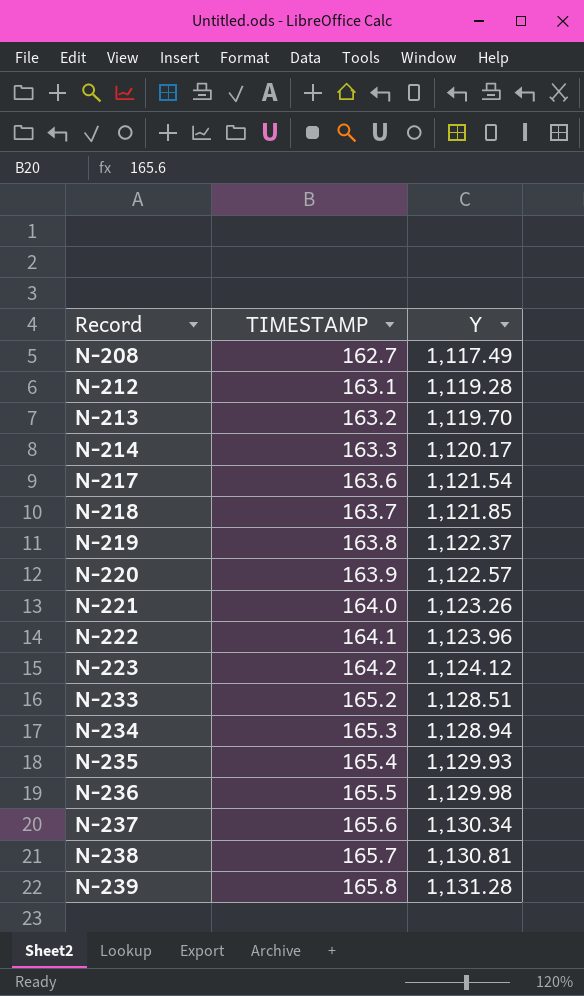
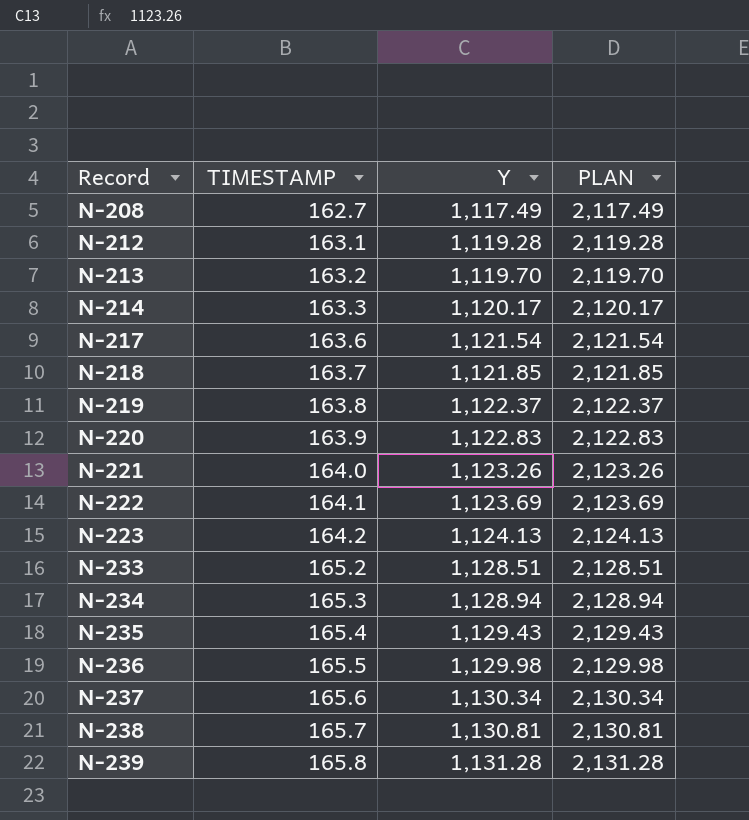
column PLAN | formula: none -> [Y] + 1000
N-220 | Y: 1,122.57 -> 1,122.83
N-222 | Y: 1,123.96 -> 1,123.69
N-223 | Y: 1,124.12 -> 1,124.13
N-235 | Y: 1,129.93 -> 1,129.43

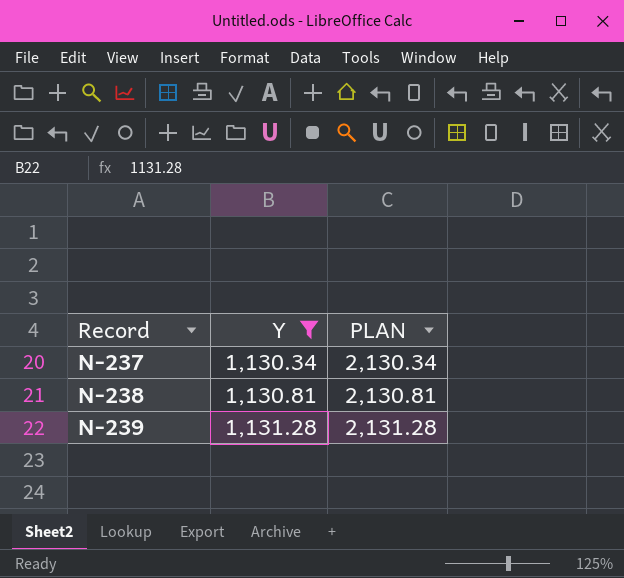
filter: none -> Y >= 1,130.34
column TIMESTAMP | position: 2 -> none

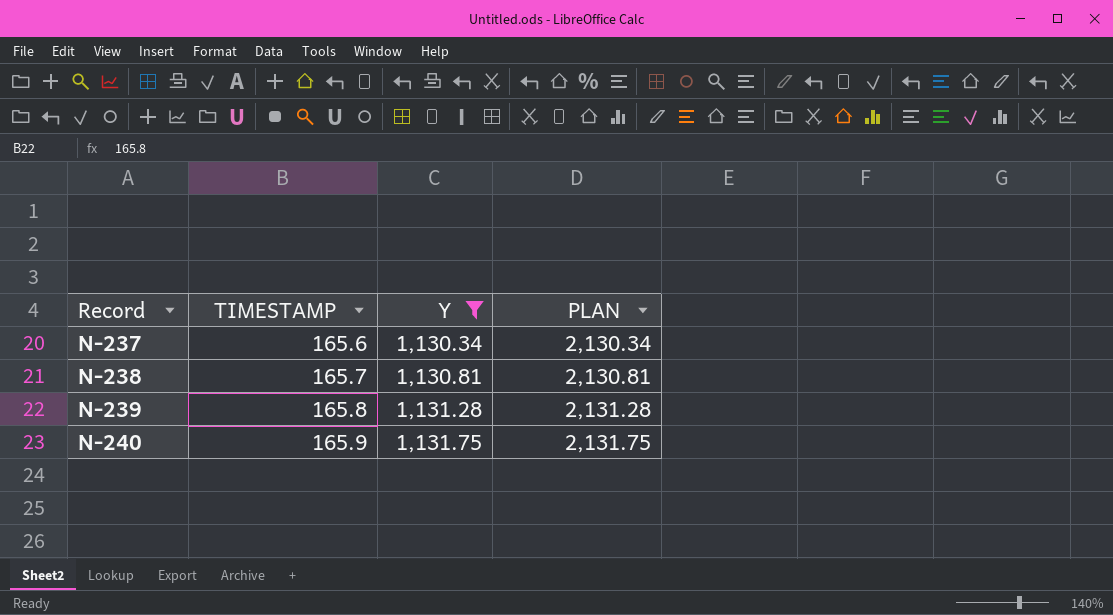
column TIMESTAMP | position: none -> 2
row N-240: none -> 165.9 | 1,131.75 | 2,131.75

